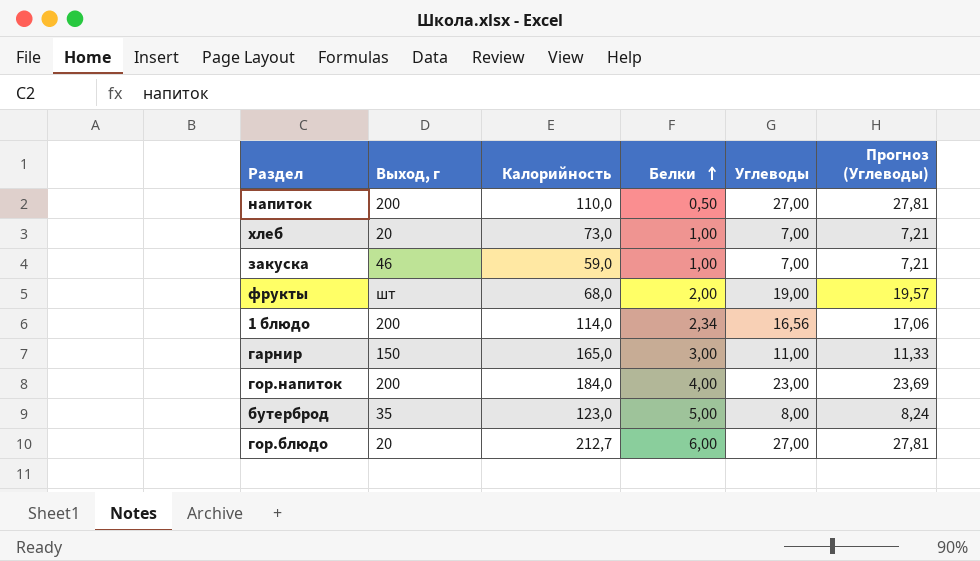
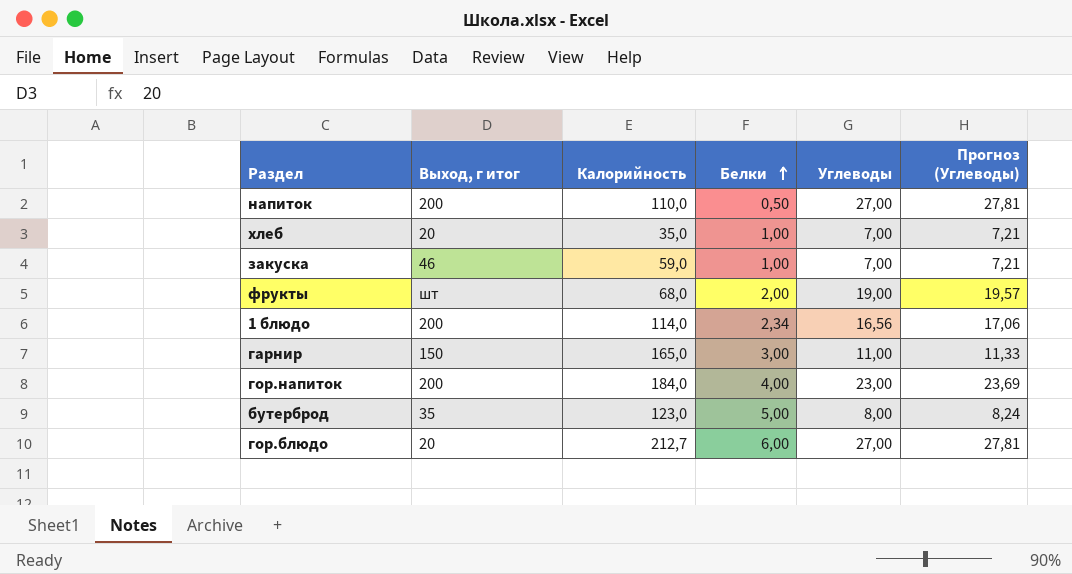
column name: Выход, г -> Выход, г итог
хлеб | Калорийность: 73,0 -> 35,0

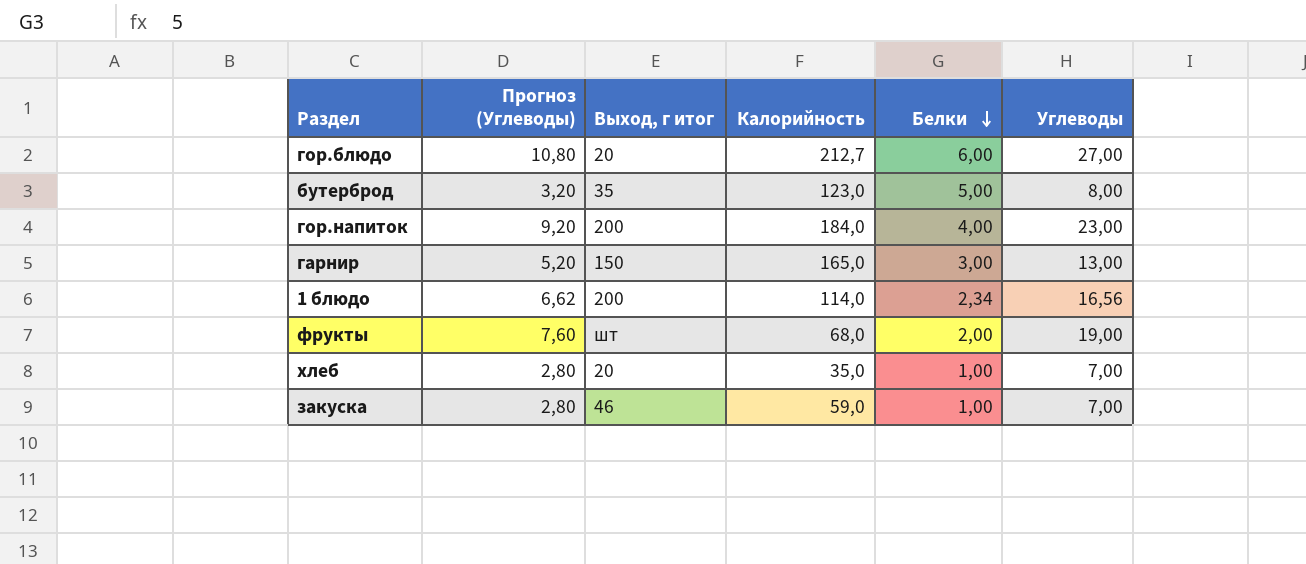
row order: Белки ascending -> Белки descending
column Прогноз (Углеводы) | formula: [Углеводы] * 1,03 -> [Углеводы] * 0,4
column Прогноз (Углеводы) | position: 6 -> 2
row напиток: 200 | 110,0 | 0,50 | 27,00 | 27,81 -> none
гарнир | Углеводы: 11,00 -> 13,00

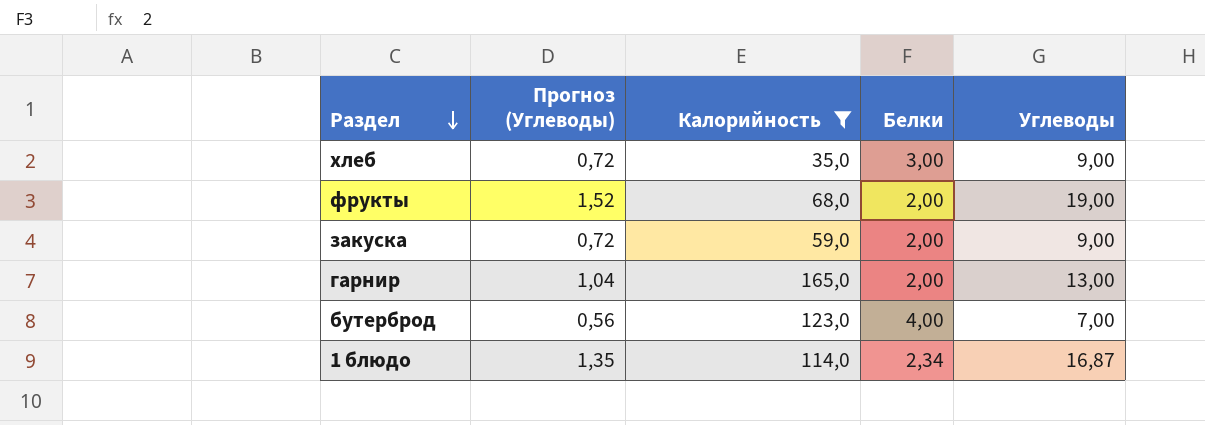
filter: none -> Калорийность <= 165,0
row order: Белки descending -> Раздел descending
column Выход, г итог | position: 3 -> none
column Прогноз (Углеводы) | formula: [Углеводы] * 0,4 -> [Углеводы] * 0,08
хлеб | Белки: 1,00 -> 3,00
хлеб | Углеводы: 7,00 -> 9,00
закуска | Белки: 1,00 -> 2,00
закуска | Углеводы: 7,00 -> 9,00
гарнир | Белки: 3,00 -> 2,00
бутерброд | Белки: 5,00 -> 4,00
бутерброд | Углеводы: 8,00 -> 7,00
1 блюдо | Углеводы: 16,56 -> 16,87

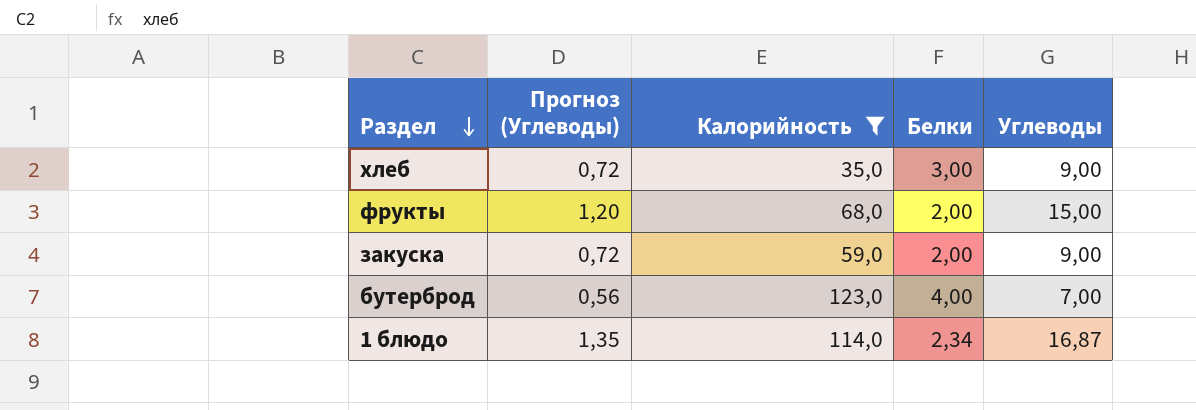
row гарнир: 1,04 | 165,0 | 2,00 | 13,00 -> none
фрукты | Прогноз (Углеводы): 1,52 -> 1,20
фрукты | Углеводы: 19,00 -> 15,00

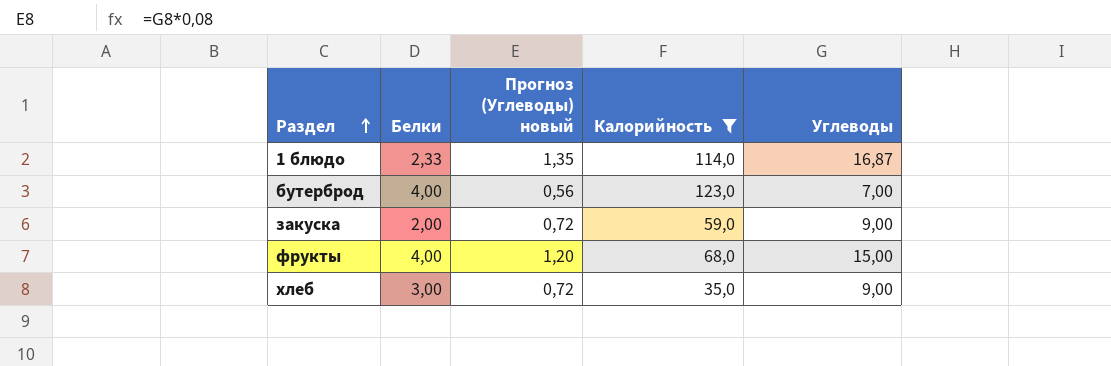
row order: Раздел descending -> Раздел ascending
column Белки | position: 4 -> 2
column name: Прогноз (Углеводы) -> Прогноз (Углеводы) новый
1 блюдо | Белки: 2,34 -> 2,33
фрукты | Белки: 2,00 -> 4,00

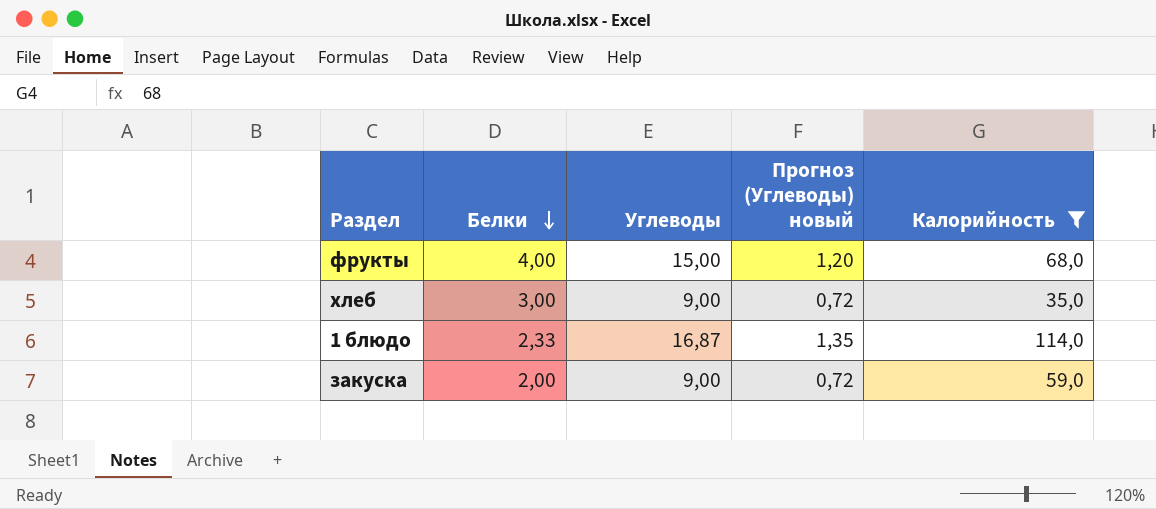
row order: Раздел ascending -> Белки descending
column Углеводы | position: 5 -> 3
row бутерброд: 4,00 | 0,56 | 123,0 | 7,00 -> none

